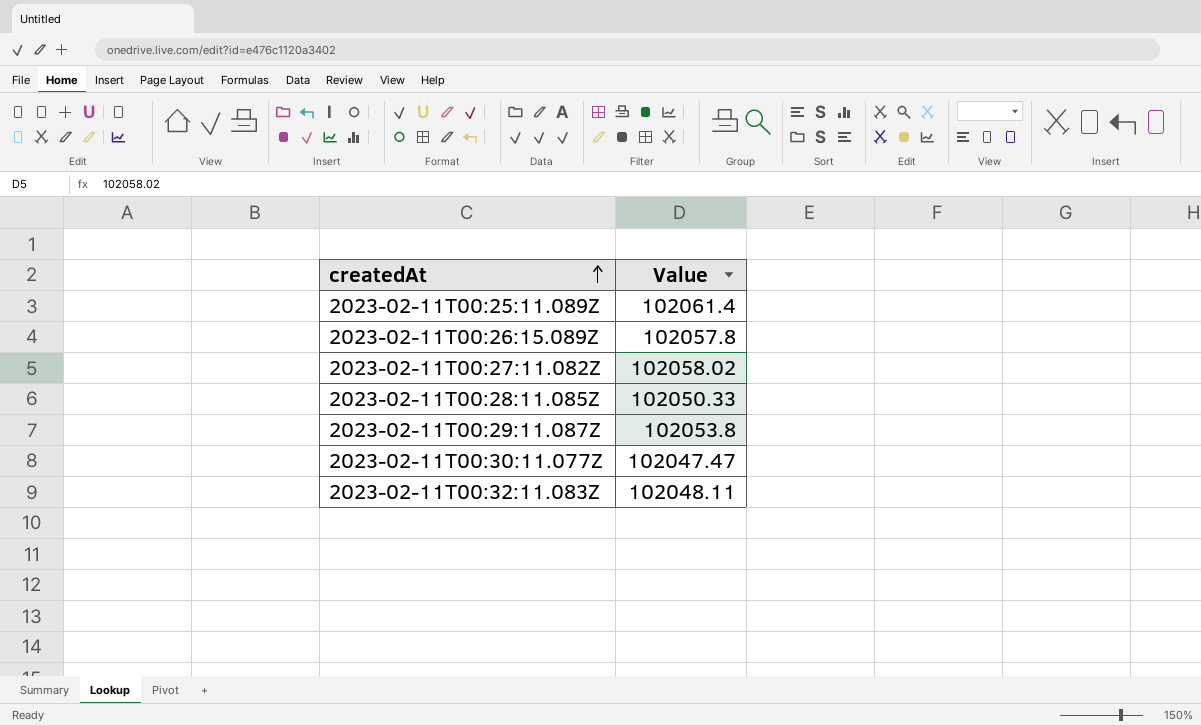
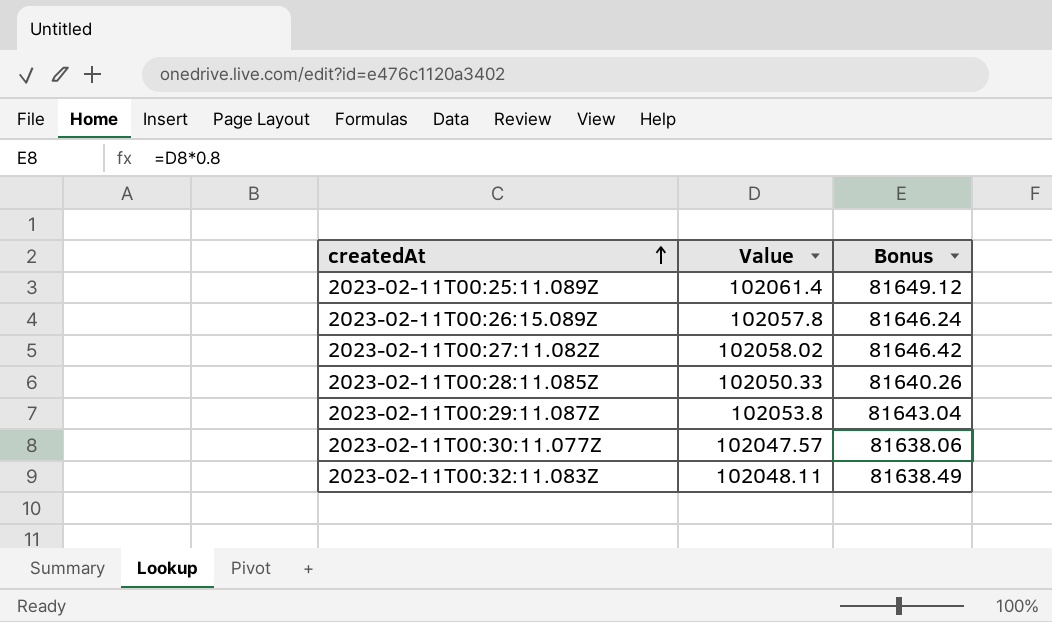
column Bonus | formula: none -> [Value] * 0.8
2023-02-11T00:30:11.077Z | Value: 102047.47 -> 102047.57

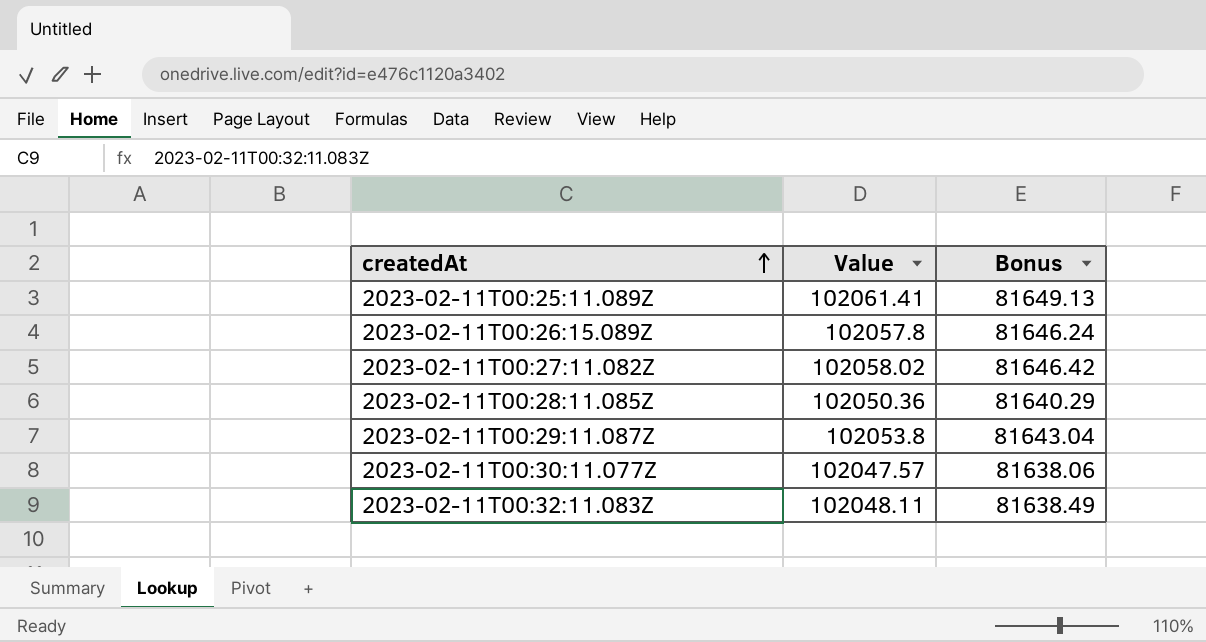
2023-02-11T00:25:11.089Z | Value: 102061.4 -> 102061.41
2023-02-11T00:25:11.089Z | Bonus: 81649.12 -> 81649.13
2023-02-11T00:28:11.085Z | Value: 102050.33 -> 102050.36
2023-02-11T00:28:11.085Z | Bonus: 81640.26 -> 81640.29

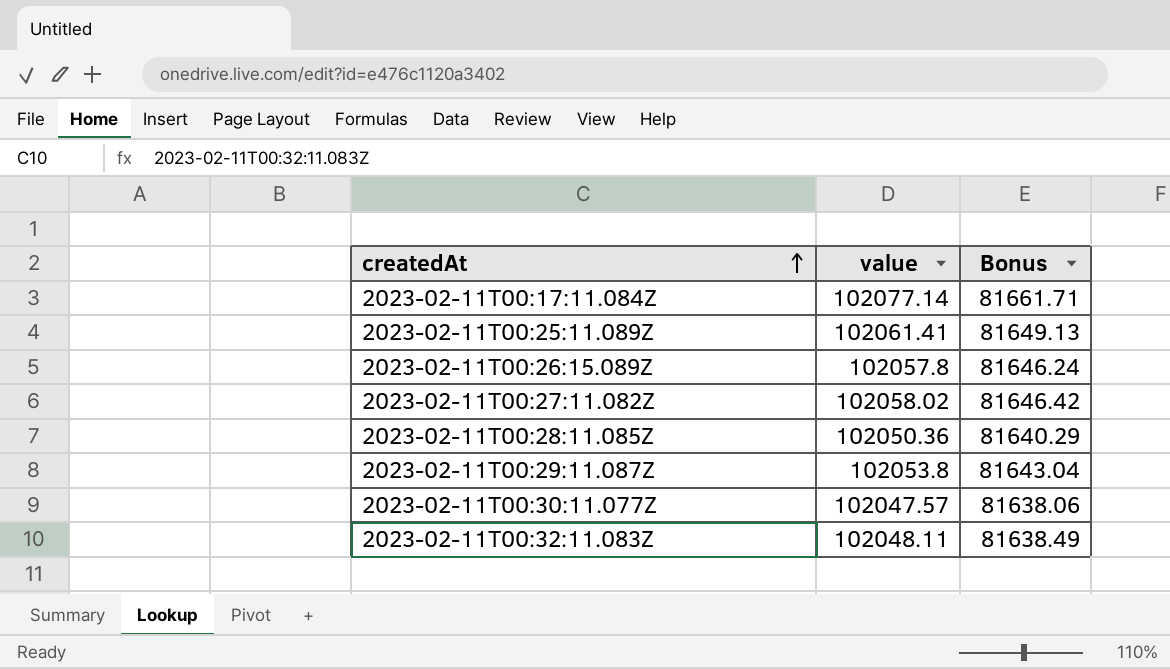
column name: Value -> value
row 2023-02-11T00:17:11.084Z: none -> 102077.14 | 81661.71

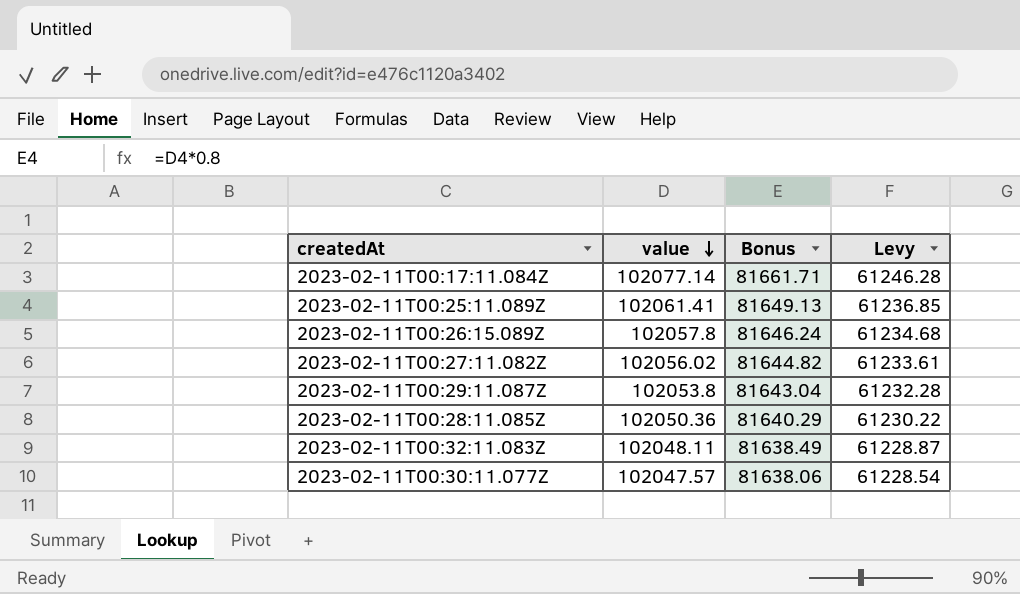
row order: createdAt ascending -> value descending
column Levy | formula: none -> [value] * 0.6
2023-02-11T00:27:11.082Z | value: 102058.02 -> 102056.02
2023-02-11T00:27:11.082Z | Bonus: 81646.42 -> 81644.82

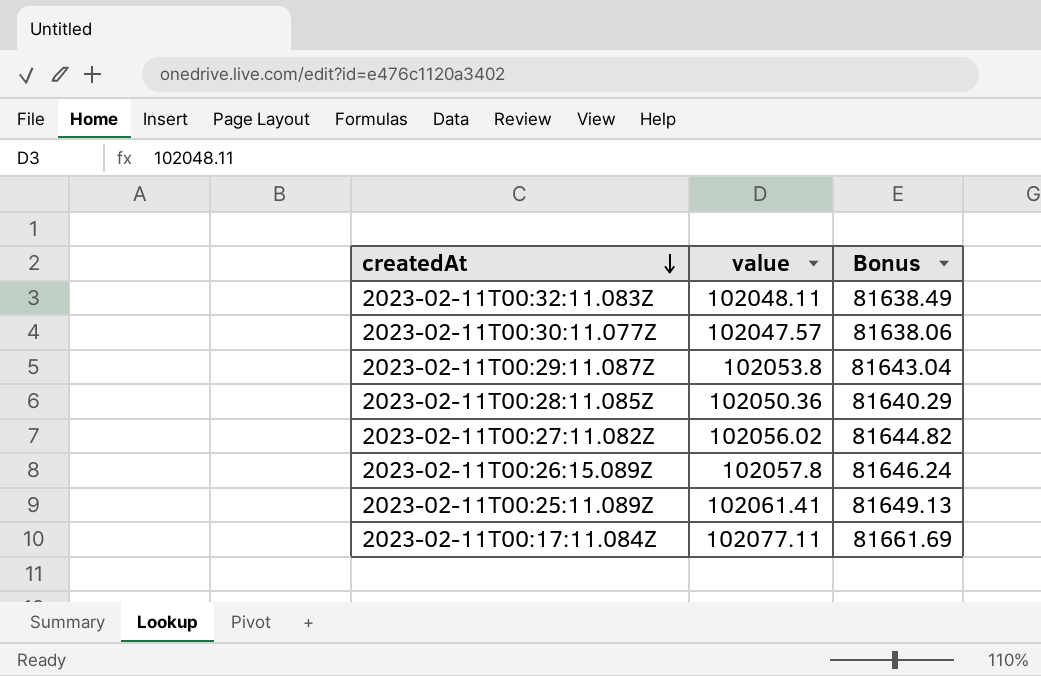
row order: value descending -> createdAt descending
column Levy | formula: [value] * 0.6 -> none
2023-02-11T00:17:11.084Z | value: 102077.14 -> 102077.11
2023-02-11T00:17:11.084Z | Bonus: 81661.71 -> 81661.69

